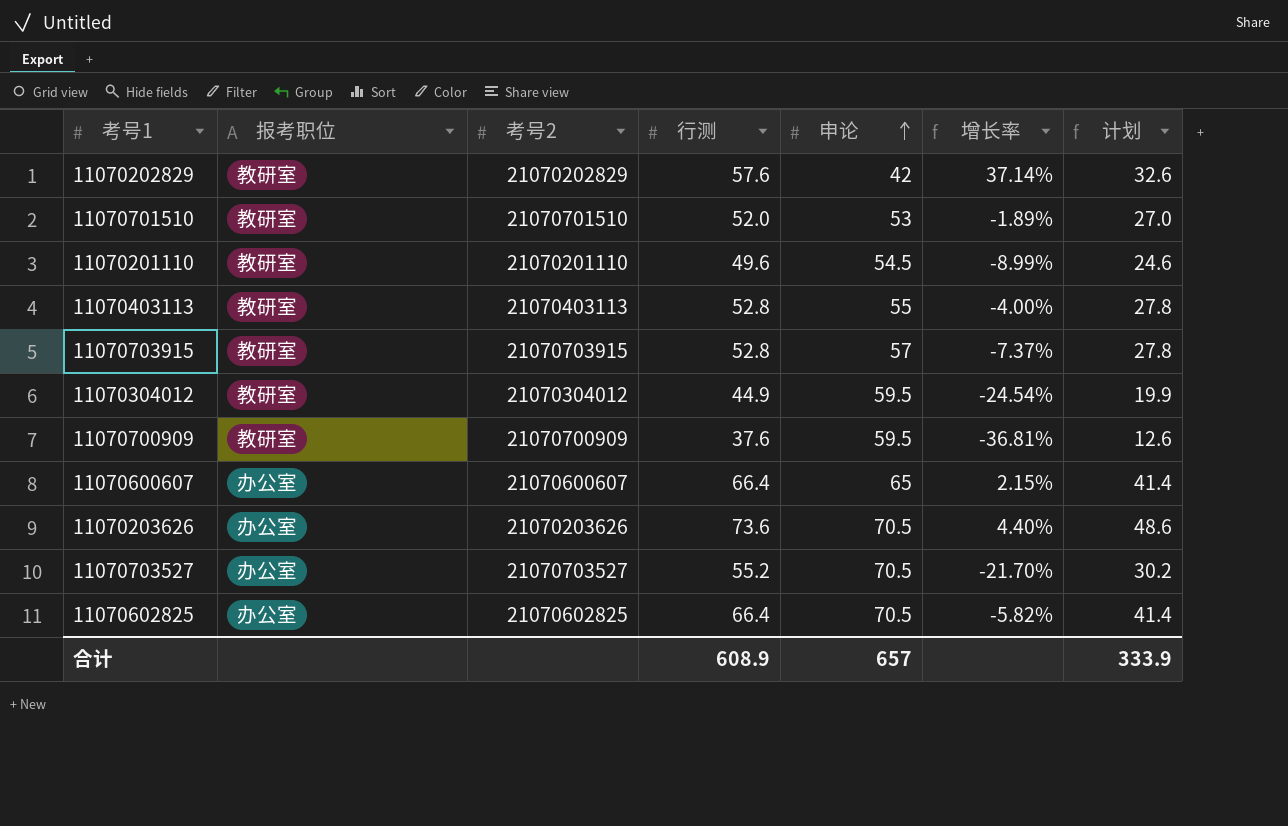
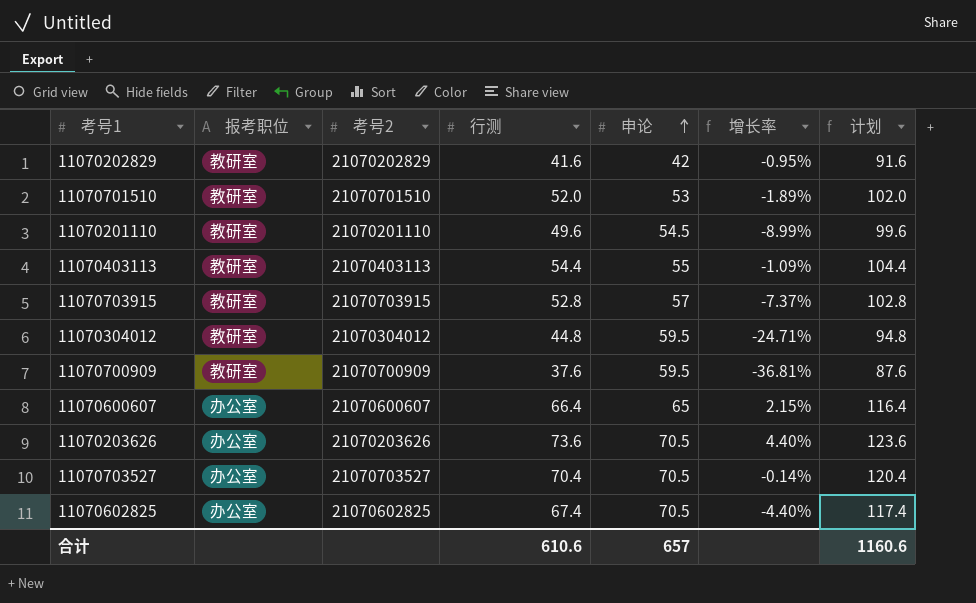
column 计划 | formula: [行测] - 25 -> [行测] + 50
11070202829 | 行测: 57.6 -> 41.6
11070202829 | 增长率: 37.14% -> -0.95%
11070403113 | 行测: 52.8 -> 54.4
11070403113 | 增长率: -4.00% -> -1.09%
11070304012 | 行测: 44.9 -> 44.8
11070304012 | 增长率: -24.54% -> -24.71%
11070703527 | 行测: 55.2 -> 70.4
11070703527 | 增长率: -21.70% -> -0.14%
11070602825 | 行测: 66.4 -> 67.4
11070602825 | 增长率: -5.82% -> -4.40%
合计 | 行测: 608.9 -> 610.6
合计 | 计划: 333.9 -> 1160.6

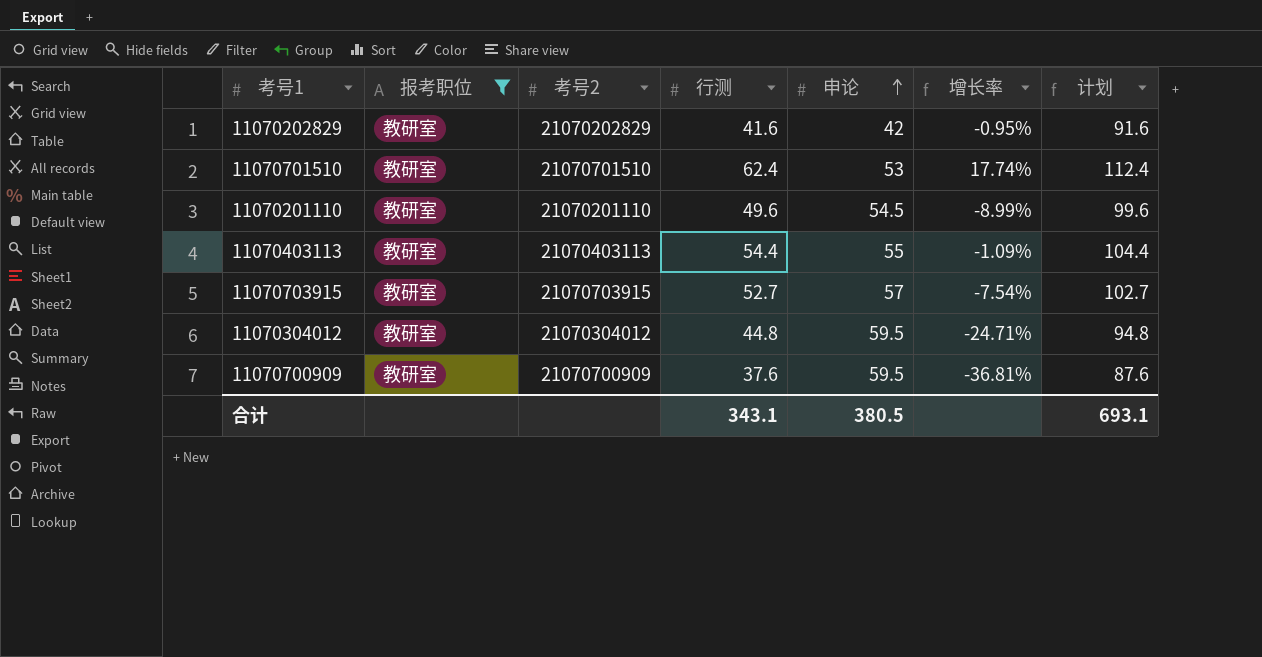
filter: none -> 报考职位 = 教研室
11070701510 | 行测: 52.0 -> 62.4
11070701510 | 增长率: -1.89% -> 17.74%
11070701510 | 计划: 102.0 -> 112.4
11070703915 | 行测: 52.8 -> 52.7
11070703915 | 增长率: -7.37% -> -7.54%
11070703915 | 计划: 102.8 -> 102.7
合计 | 行测: 610.6 -> 343.1
合计 | 申论: 657 -> 380.5
合计 | 计划: 1160.6 -> 693.1

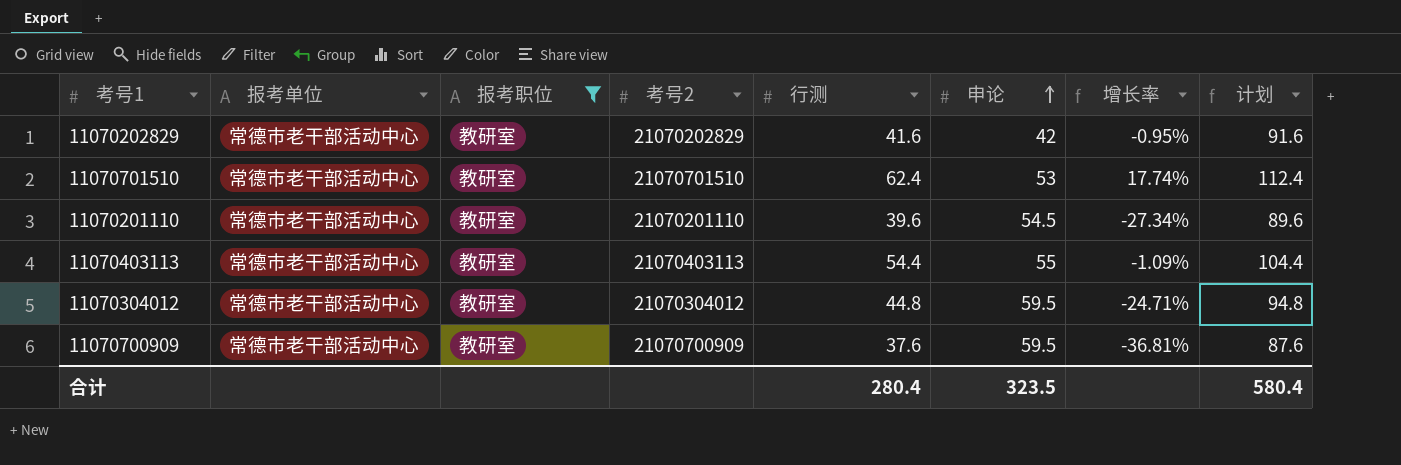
column 报考单位 | position: none -> 2
row 11070703915: 教研室 | 21070703915 | 52.7 | 57 | -7.54% | 102.7 -> none
11070201110 | 行测: 49.6 -> 39.6
11070201110 | 增长率: -8.99% -> -27.34%
11070201110 | 计划: 99.6 -> 89.6
合计 | 行测: 343.1 -> 280.4
合计 | 申论: 380.5 -> 323.5
合计 | 计划: 693.1 -> 580.4

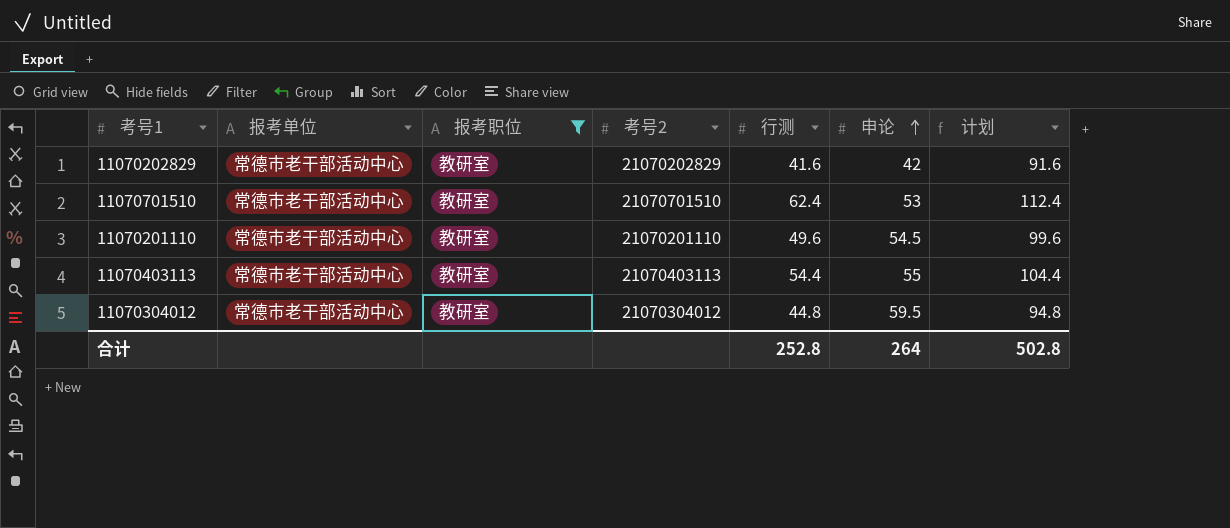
column 增长率 | formula: ([行测] - [申论]) / [申论] -> none
row 11070700909: 常德市老干部活动中心 | 教研室 | 21070700909 | 37.6 | 59.5 | -36.81% | 87.6 -> none
11070201110 | 行测: 39.6 -> 49.6
11070201110 | 计划: 89.6 -> 99.6
合计 | 行测: 280.4 -> 252.8
合计 | 申论: 323.5 -> 264
合计 | 计划: 580.4 -> 502.8

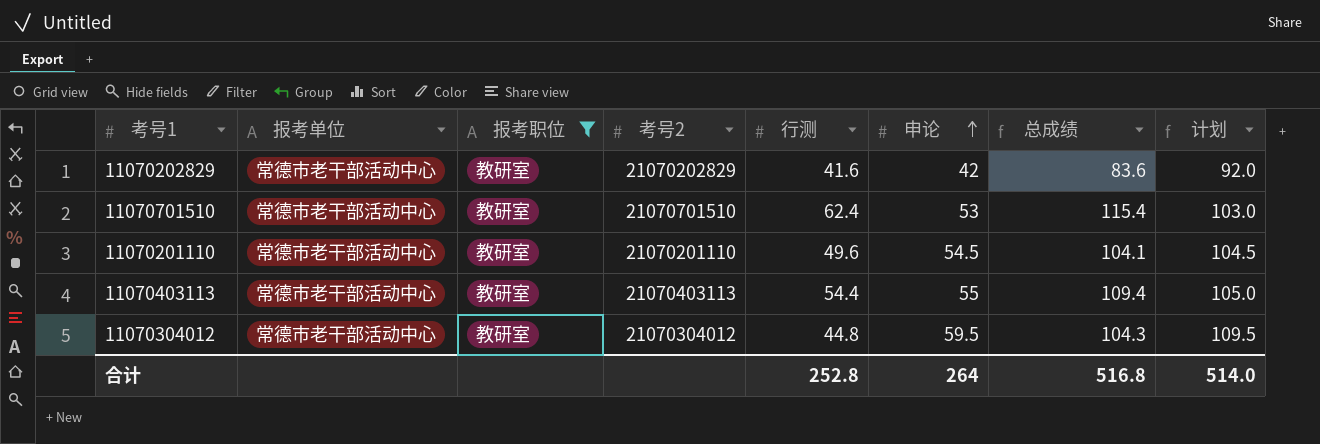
column 总成绩 | formula: none -> [行测] + [申论]
column 计划 | formula: [行测] + 50 -> [申论] + 50
合计 | 计划: 502.8 -> 514.0

